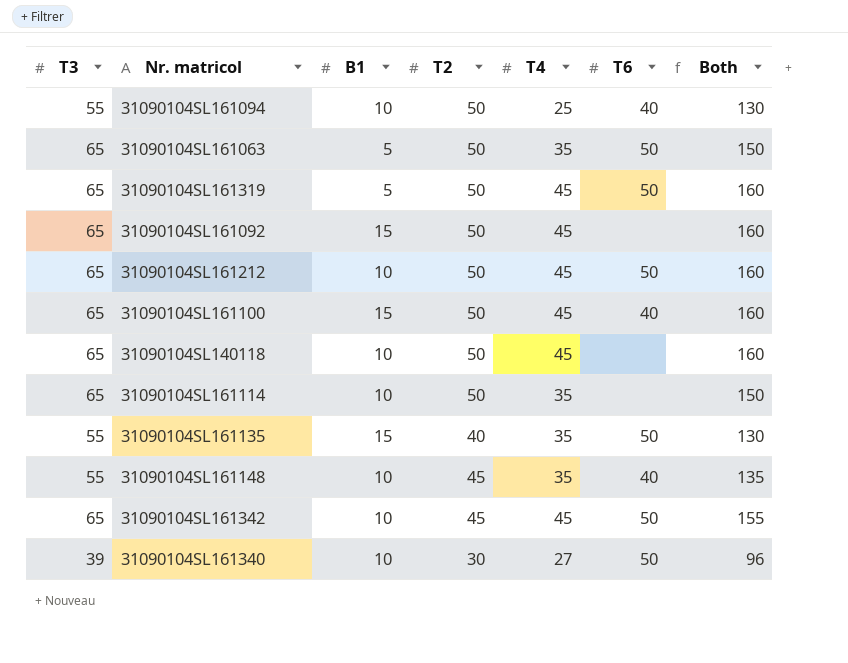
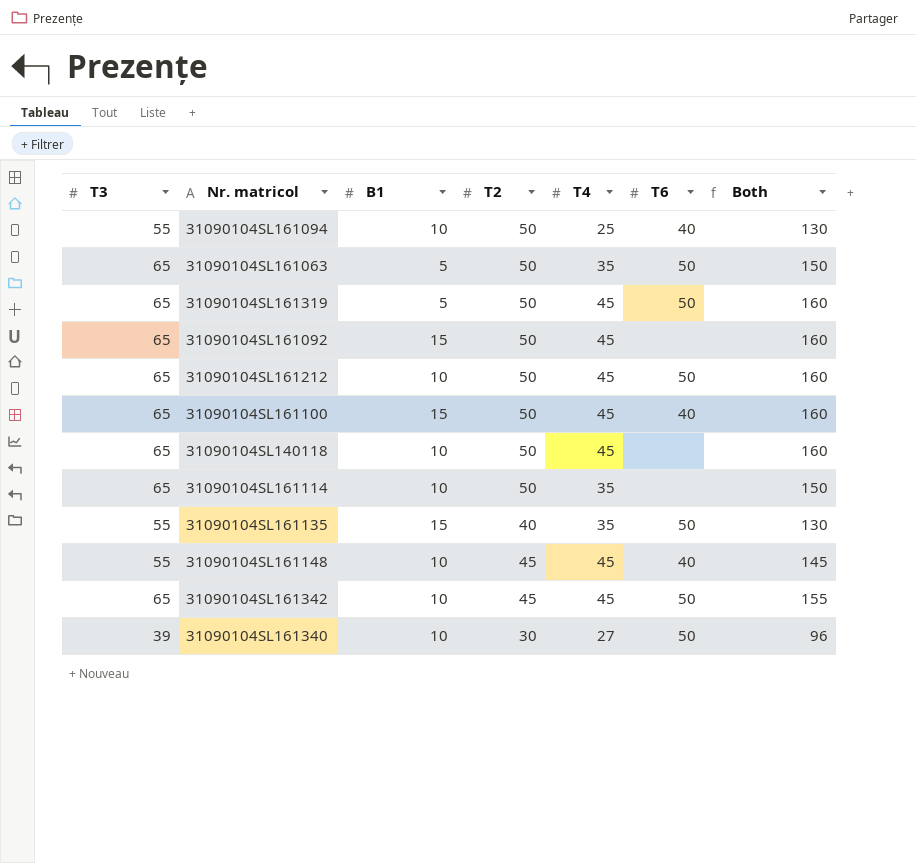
31090104SL161148 | T4: 35 -> 45
31090104SL161148 | Both: 135 -> 145

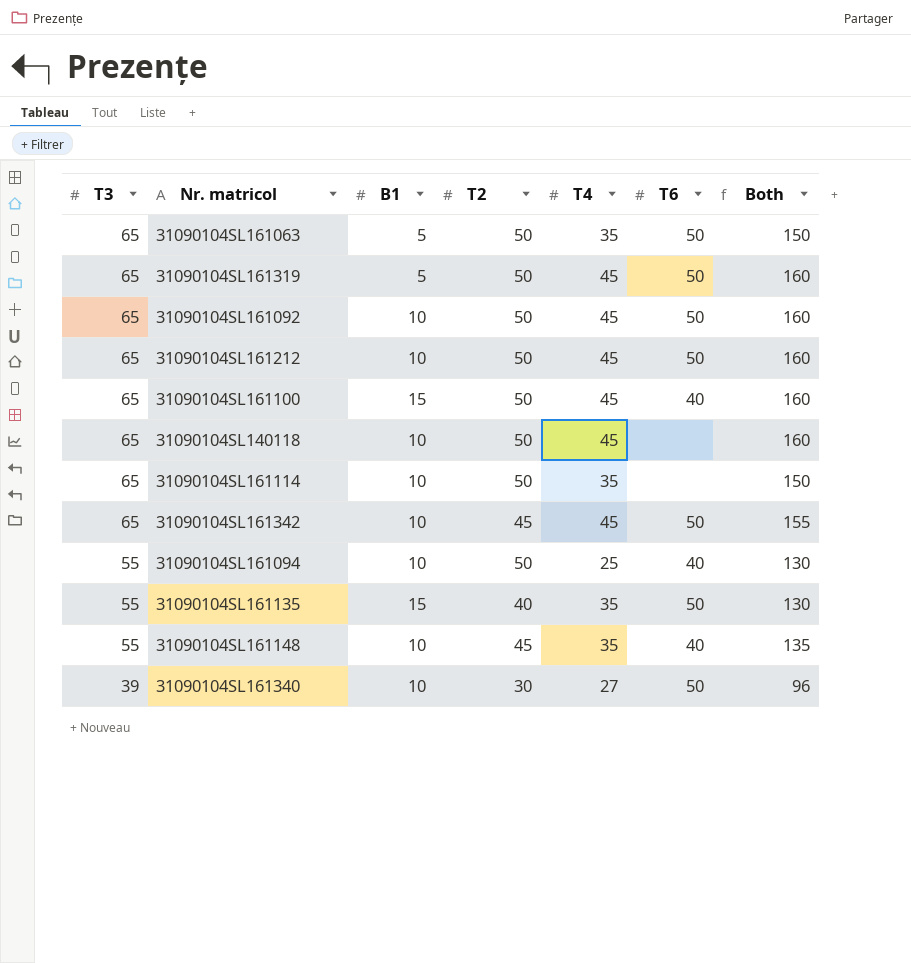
row order: none -> T3 descending
31090104SL161092 | B1: 15 -> 10
31090104SL161092 | T6: none -> 50
31090104SL161148 | T4: 45 -> 35
31090104SL161148 | Both: 145 -> 135

